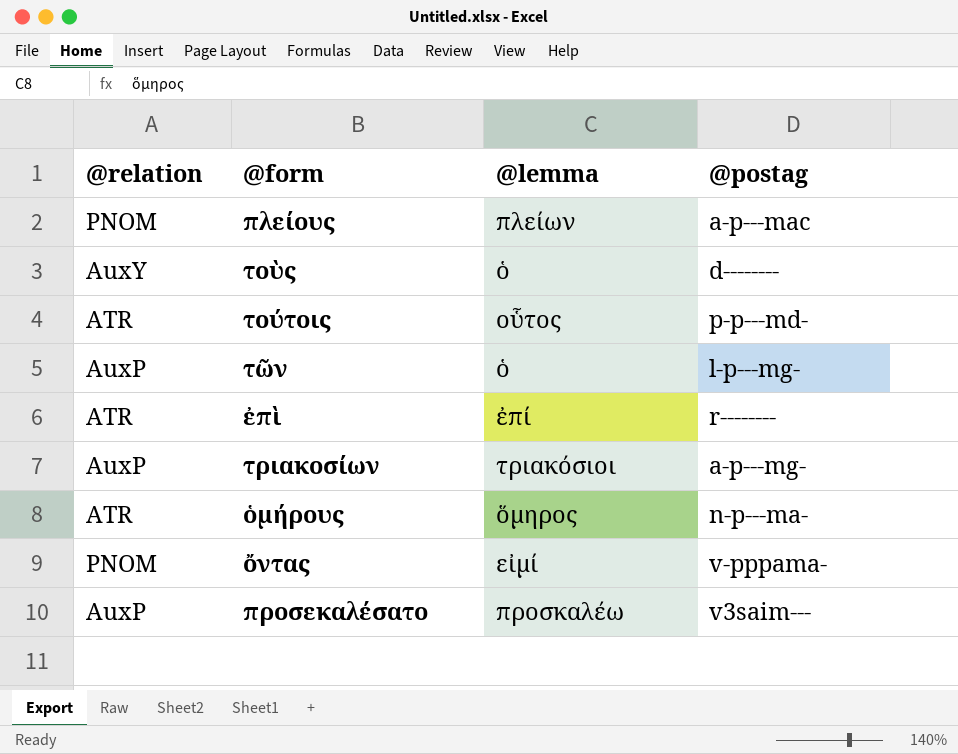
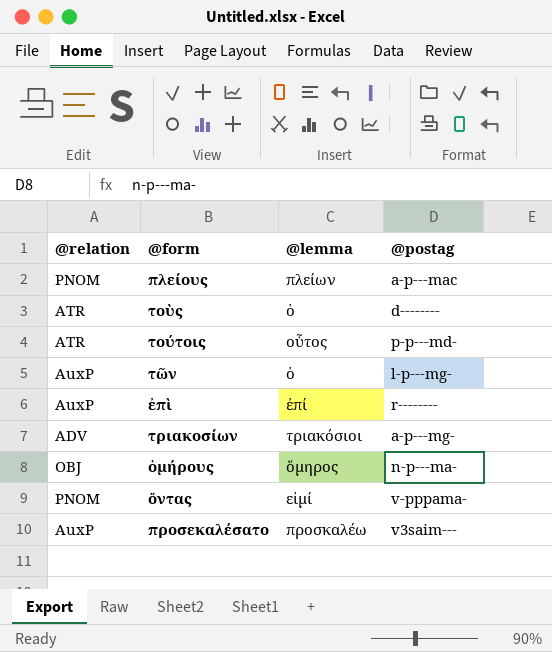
τοὺς | @relation: AuxY -> ATR
ἐπὶ | @relation: ATR -> AuxP
τριακοσίων | @relation: AuxP -> ADV
ὁμήρους | @relation: ATR -> OBJ

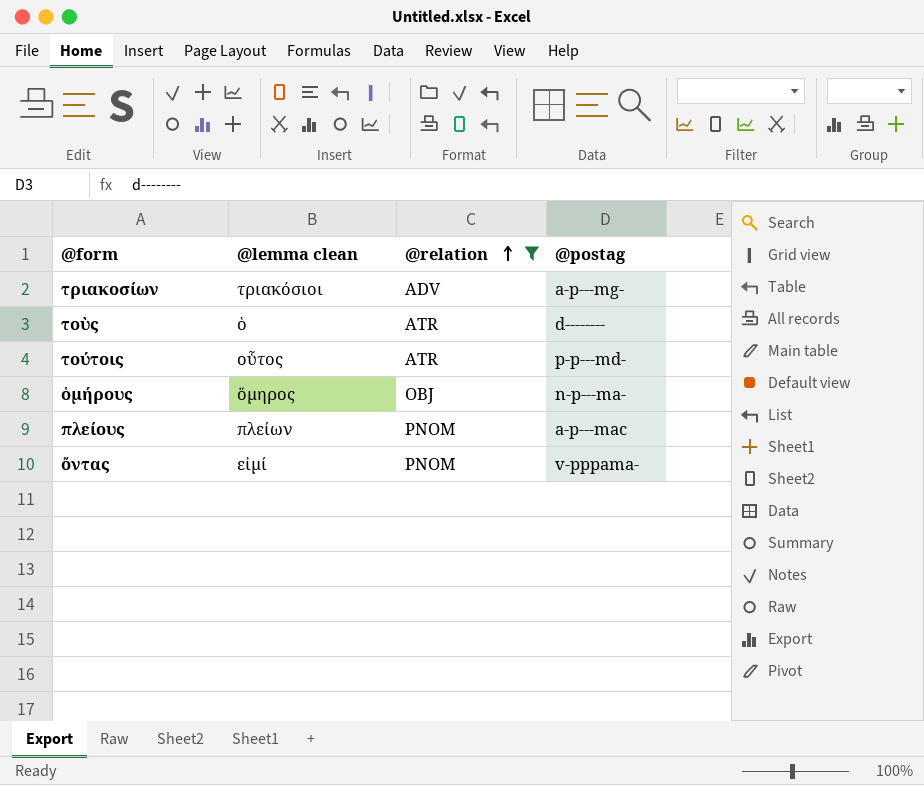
filter: none -> @relation != AuxP
row order: none -> @relation ascending
column name: @lemma -> @lemma clean
column @relation | position: 1 -> 3

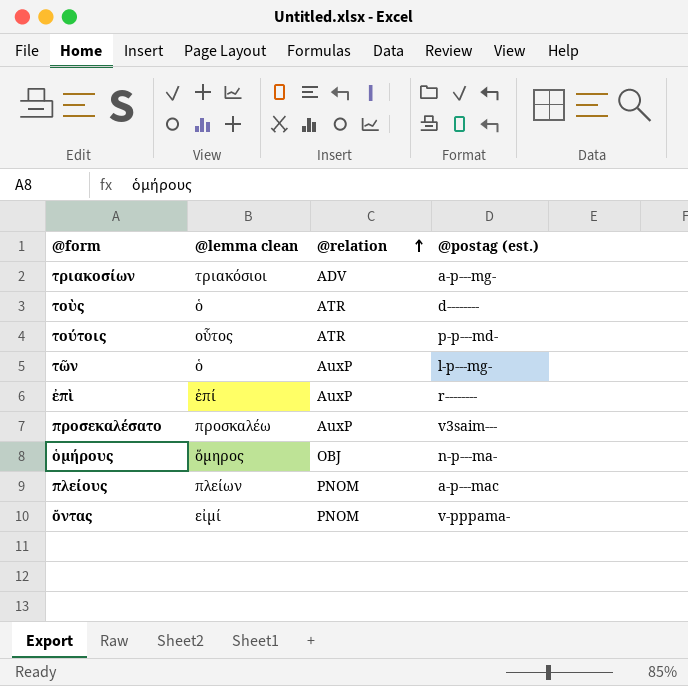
filter: @relation != AuxP -> none
column name: @postag -> @postag (est.)

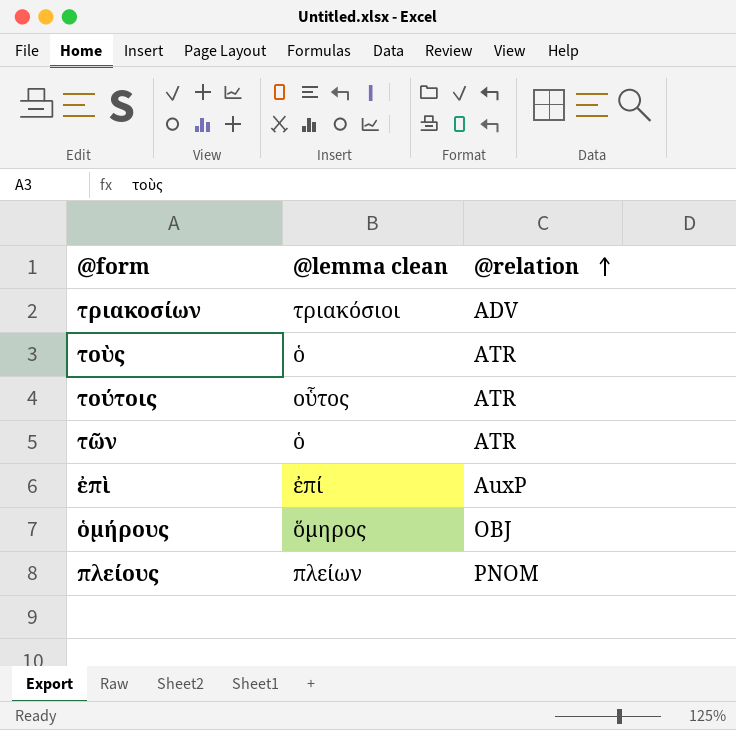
column @postag (est.) | position: 4 -> none
row προσεκαλέσατο: προσκαλέω | AuxP | v3saim--- -> none
row ὄντας: εἰμί | PNOM | v-pppama- -> none
τῶν | @relation: AuxP -> ATR

